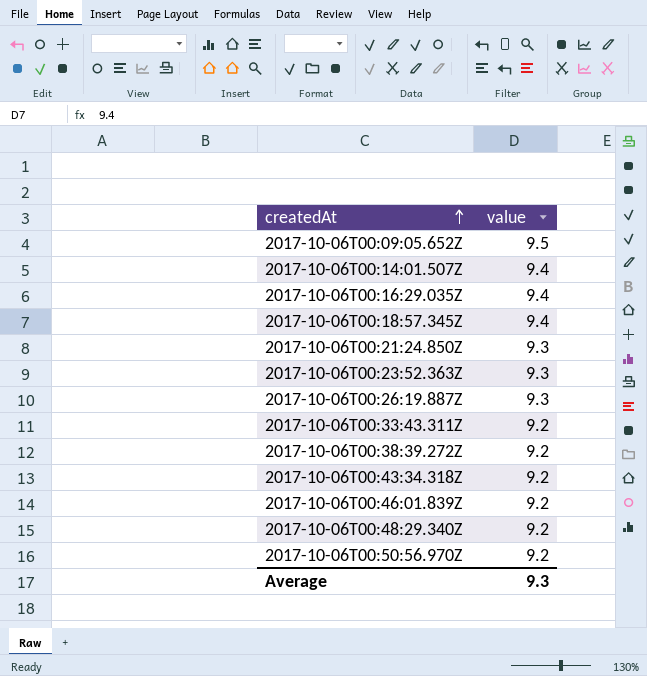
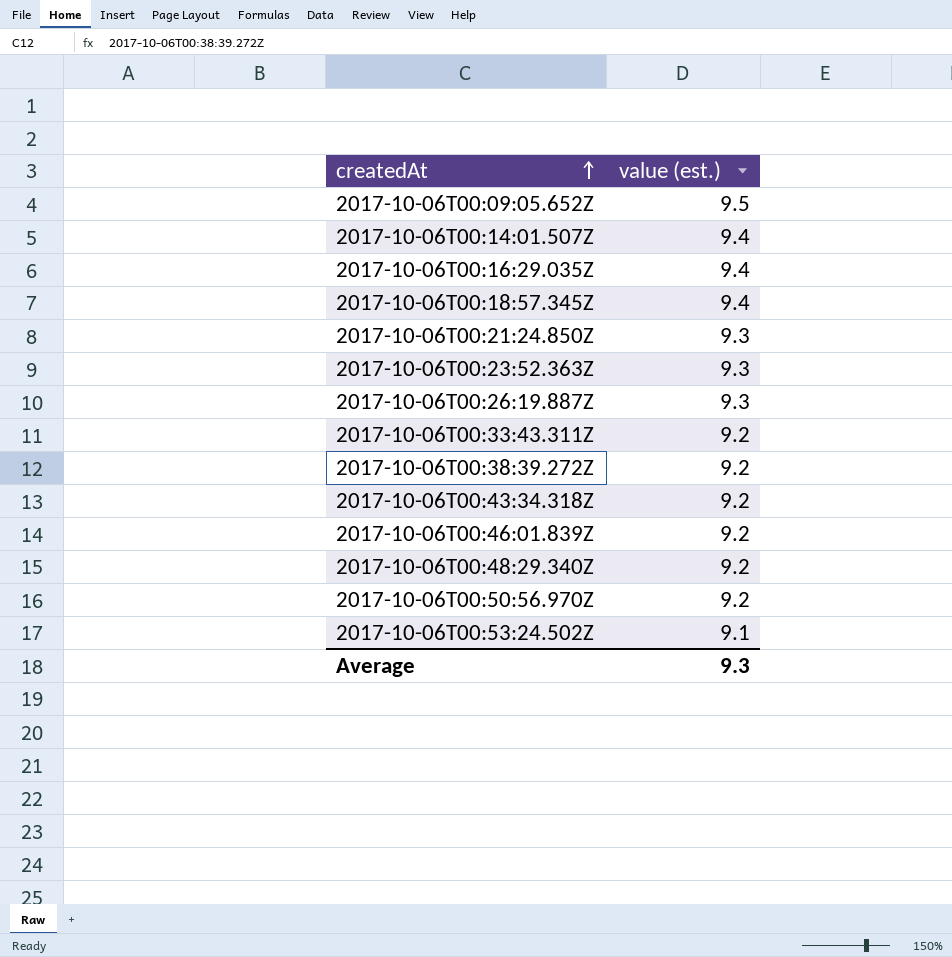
column name: value -> value (est.)
row 2017-10-06T00:53:24.502Z: none -> 9.1

